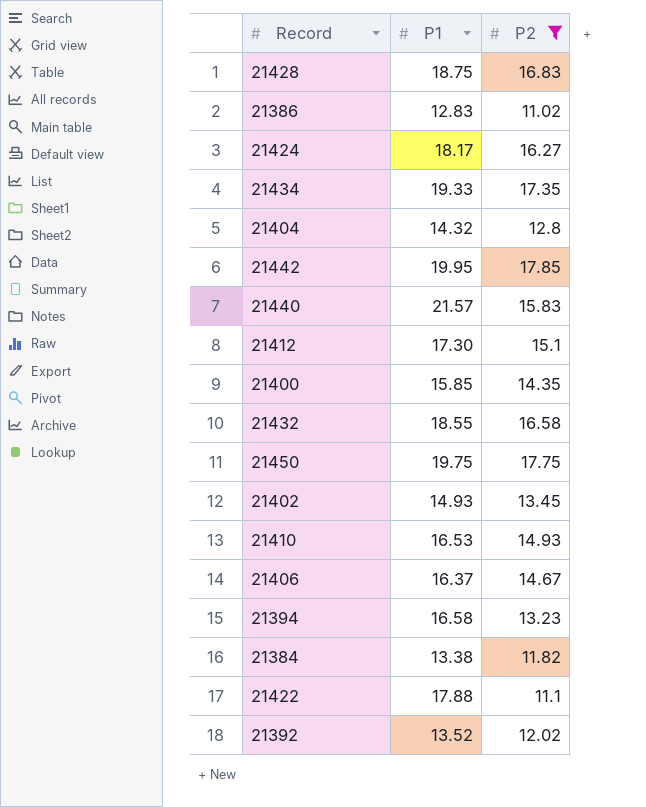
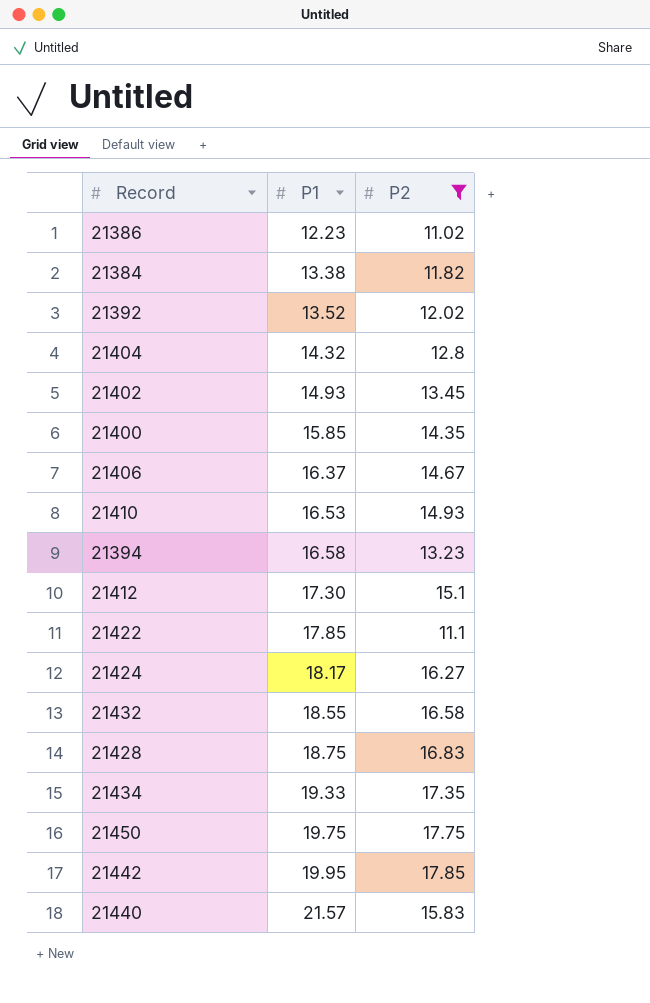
row order: none -> P1 ascending
21386 | P1: 12.83 -> 12.23
21422 | P1: 17.88 -> 17.85

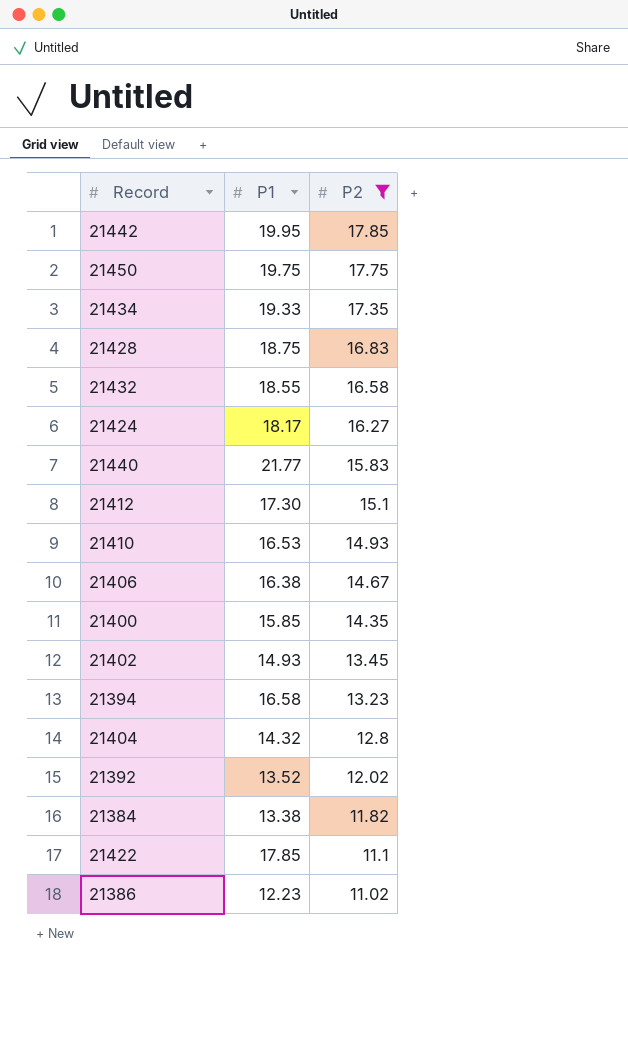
row order: P1 ascending -> P2 descending
21440 | P1: 21.57 -> 21.77
21406 | P1: 16.37 -> 16.38

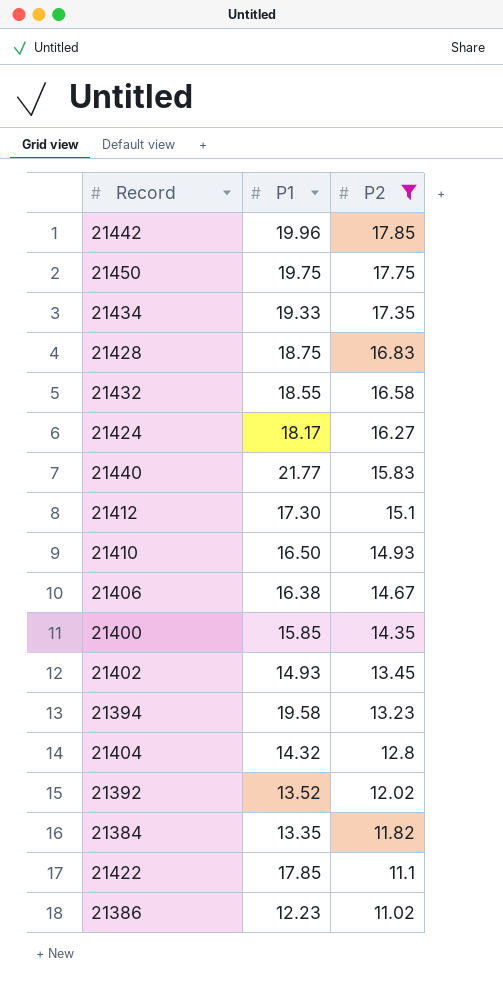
21442 | P1: 19.95 -> 19.96
21410 | P1: 16.53 -> 16.50
21394 | P1: 16.58 -> 19.58
21384 | P1: 13.38 -> 13.35

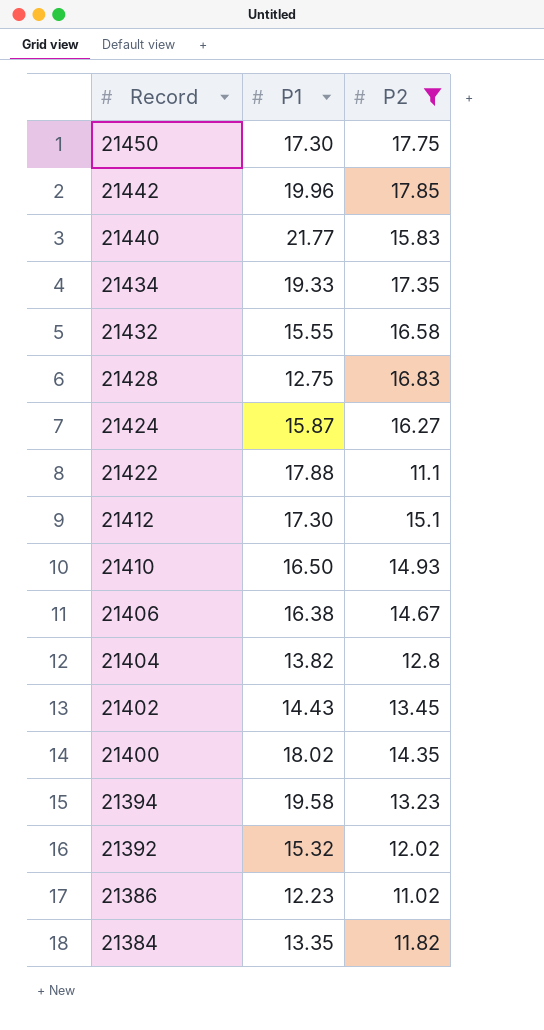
row order: P2 descending -> Record descending
21450 | P1: 19.75 -> 17.30
21432 | P1: 18.55 -> 15.55
21428 | P1: 18.75 -> 12.75
21424 | P1: 18.17 -> 15.87
21422 | P1: 17.85 -> 17.88
21404 | P1: 14.32 -> 13.82
21402 | P1: 14.93 -> 14.43
21400 | P1: 15.85 -> 18.02
21392 | P1: 13.52 -> 15.32

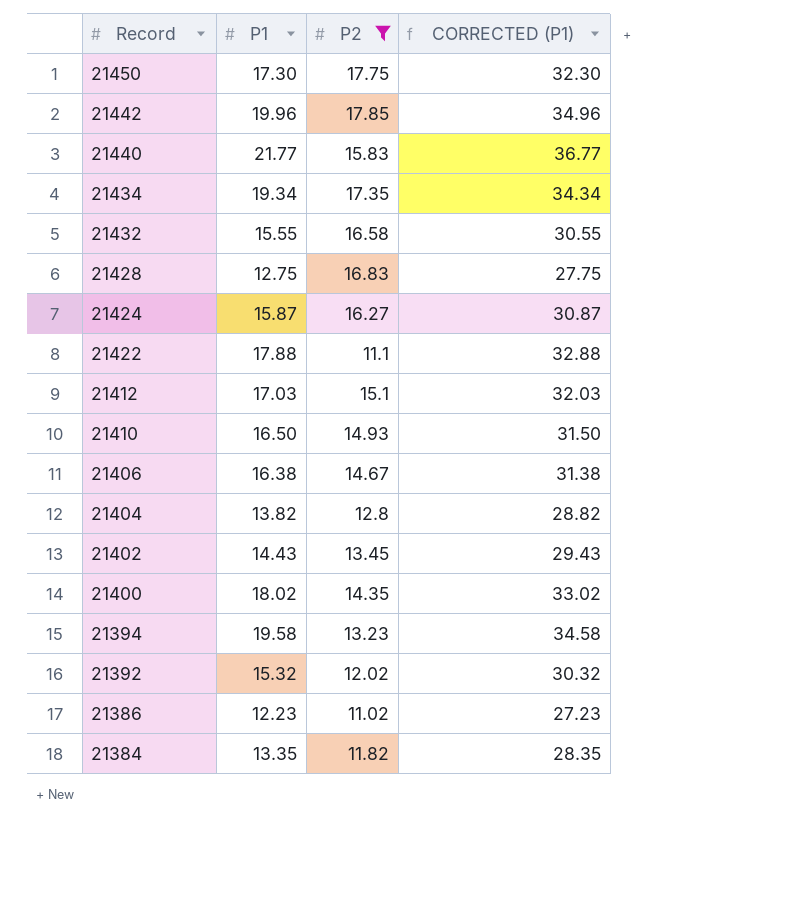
column CORRECTED (P1) | formula: none -> [P1] + 15
21434 | P1: 19.33 -> 19.34
21412 | P1: 17.30 -> 17.03

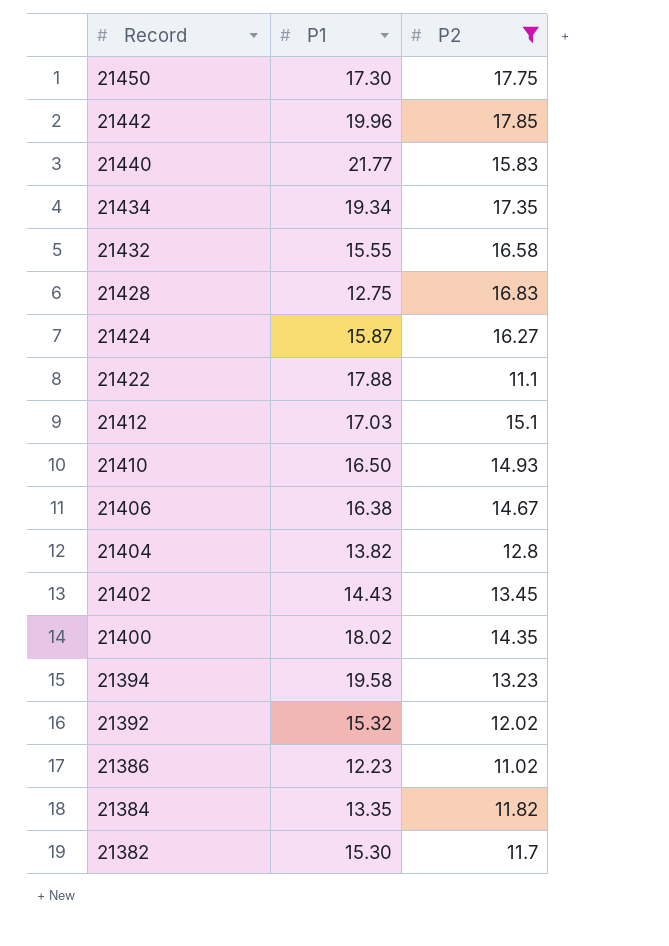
column CORRECTED (P1) | formula: [P1] + 15 -> none
row 21382: none -> 15.30 | 11.7

